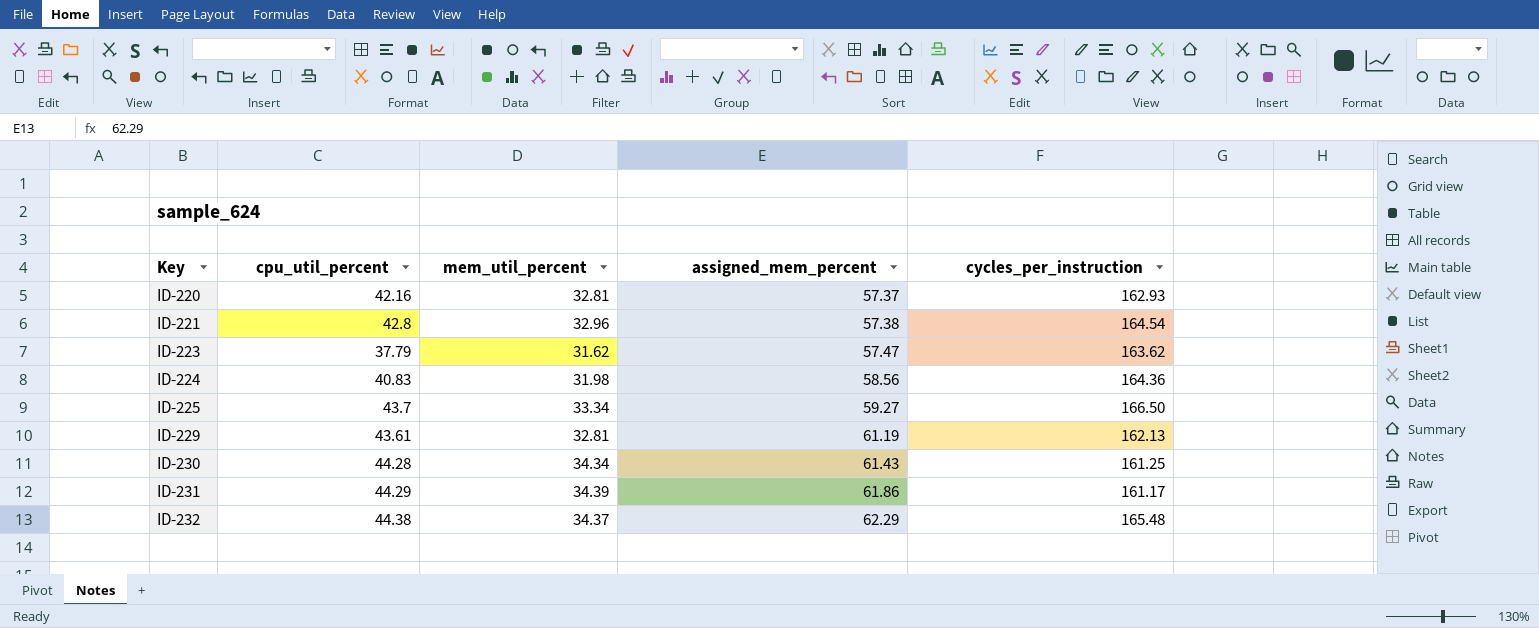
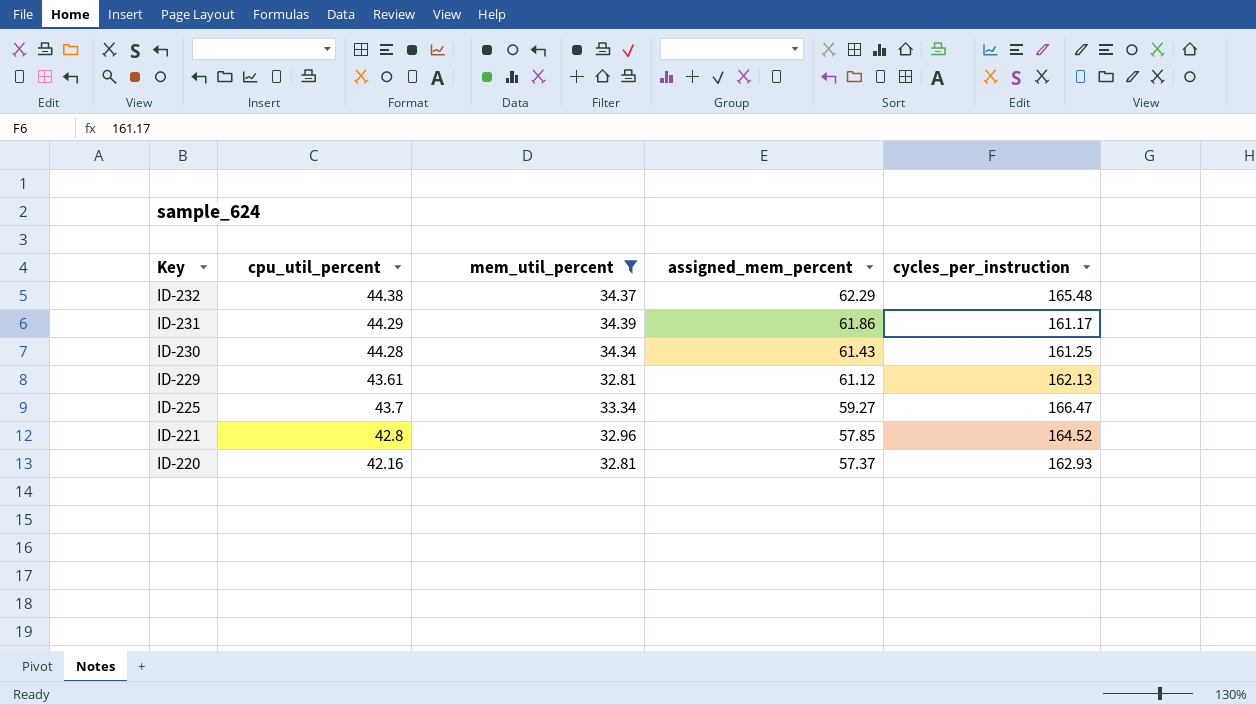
filter: none -> mem_util_percent >= 32.81
row order: Key ascending -> Key descending
ID-229 | assigned_mem_percent: 61.19 -> 61.12
ID-225 | cycles_per_instruction: 166.50 -> 166.47
ID-221 | assigned_mem_percent: 57.38 -> 57.85
ID-221 | cycles_per_instruction: 164.54 -> 164.52

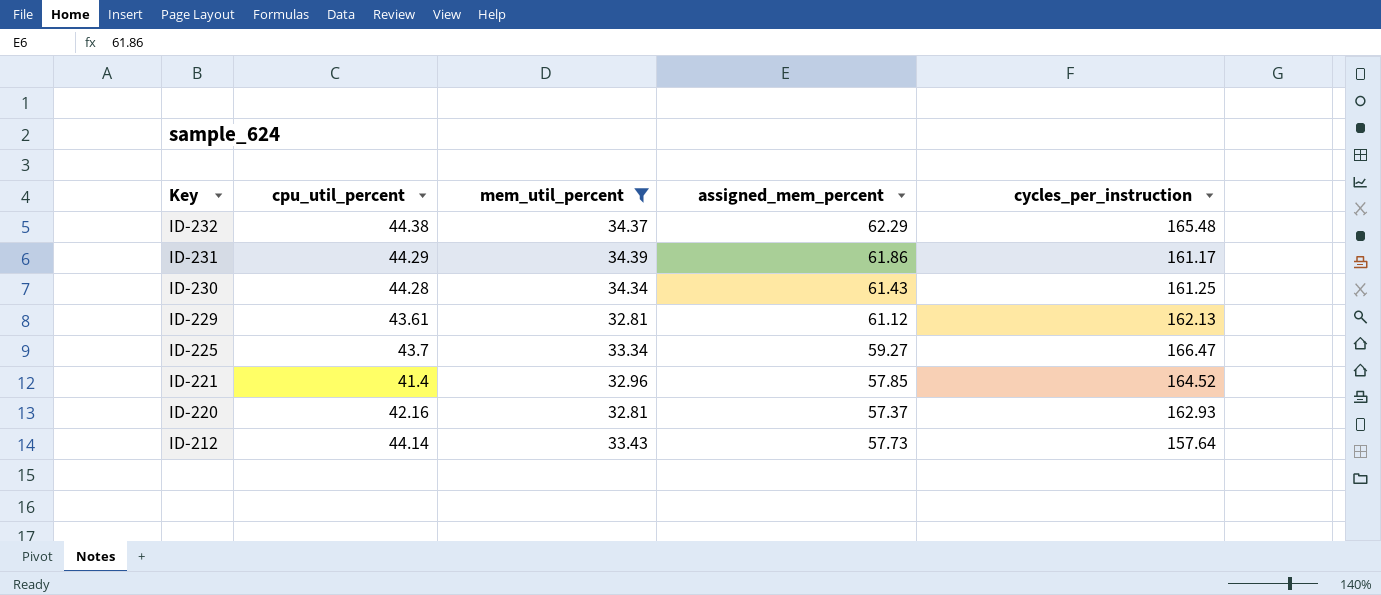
ID-221 | cpu_util_percent: 42.8 -> 41.4
row ID-212: none -> 44.14 | 33.43 | 57.73 | 157.64

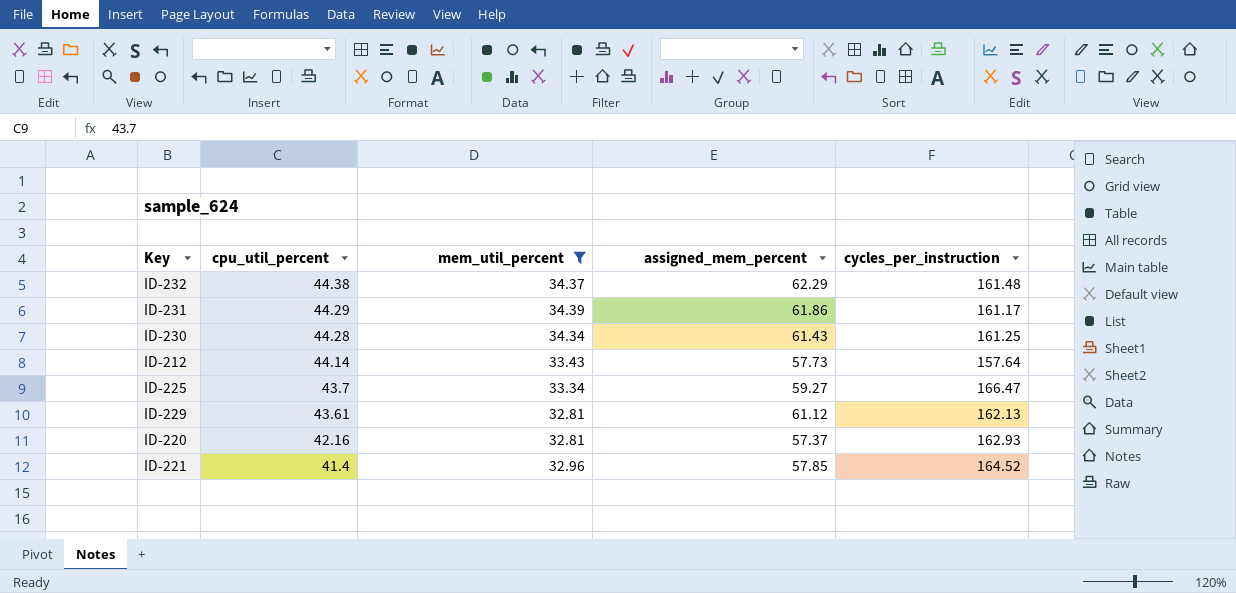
row order: Key descending -> cpu_util_percent descending
ID-232 | cycles_per_instruction: 165.48 -> 161.48

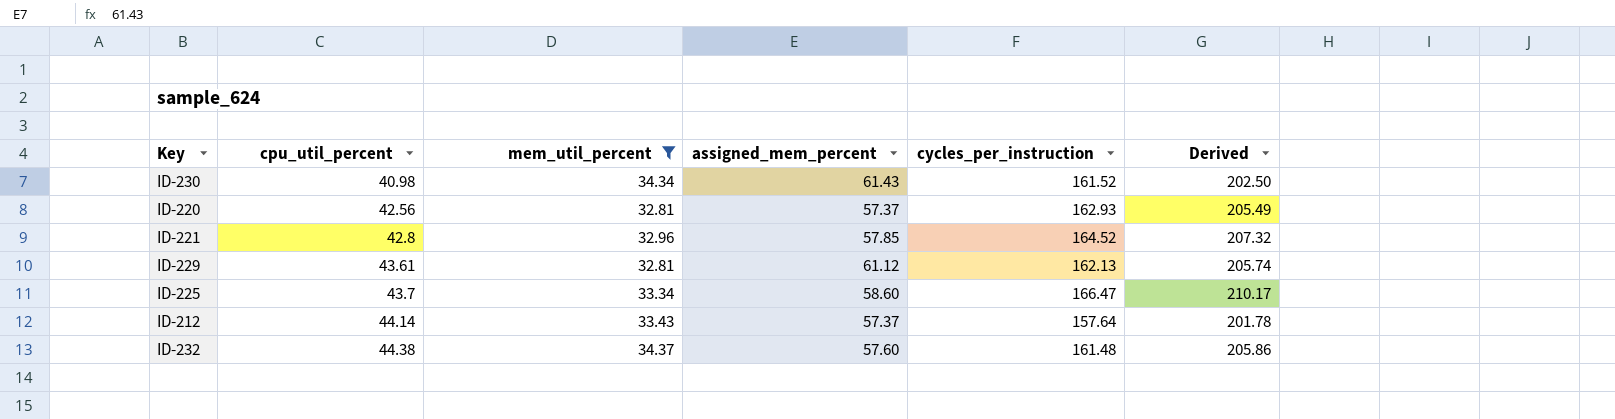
row order: cpu_util_percent descending -> cpu_util_percent ascending
column Derived | formula: none -> [cpu_util_percent] + [cycles_per_instruction]
row ID-231: 44.29 | 34.39 | 61.86 | 161.17 -> none
ID-230 | cpu_util_percent: 44.28 -> 40.98
ID-230 | cycles_per_instruction: 161.25 -> 161.52
ID-220 | cpu_util_percent: 42.16 -> 42.56
ID-221 | cpu_util_percent: 41.4 -> 42.8
ID-225 | assigned_mem_percent: 59.27 -> 58.60
ID-212 | assigned_mem_percent: 57.73 -> 57.37
ID-232 | assigned_mem_percent: 62.29 -> 57.60

